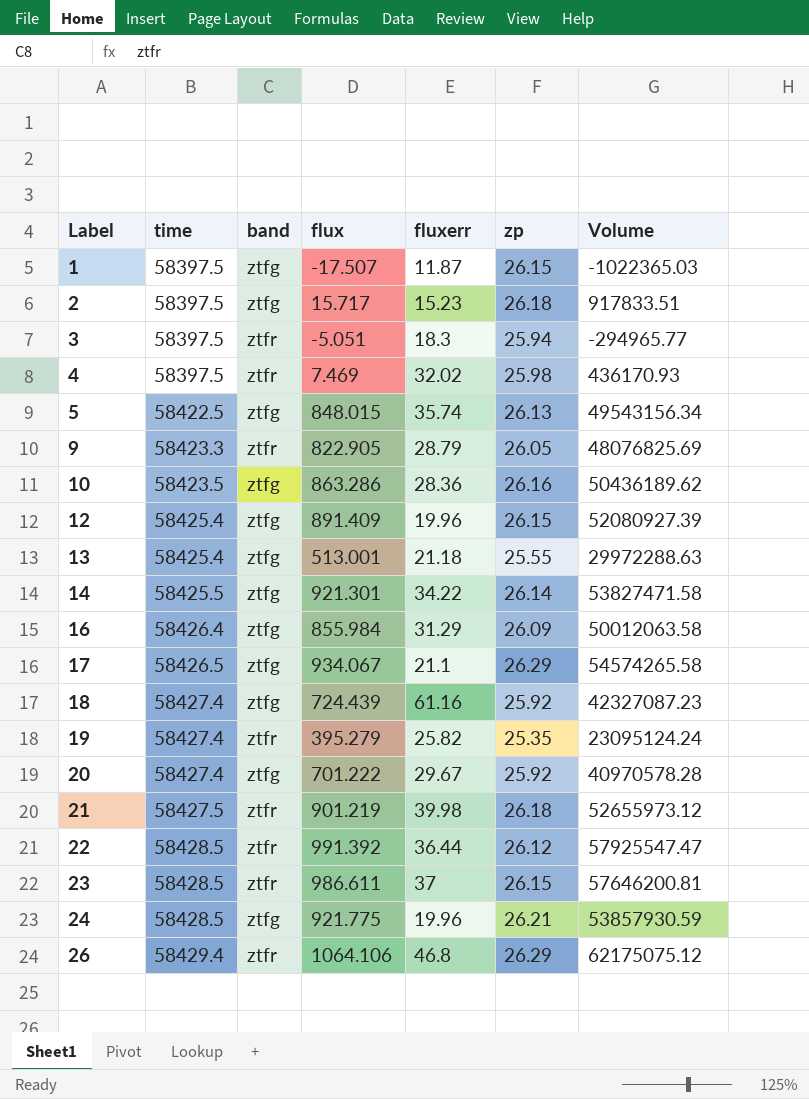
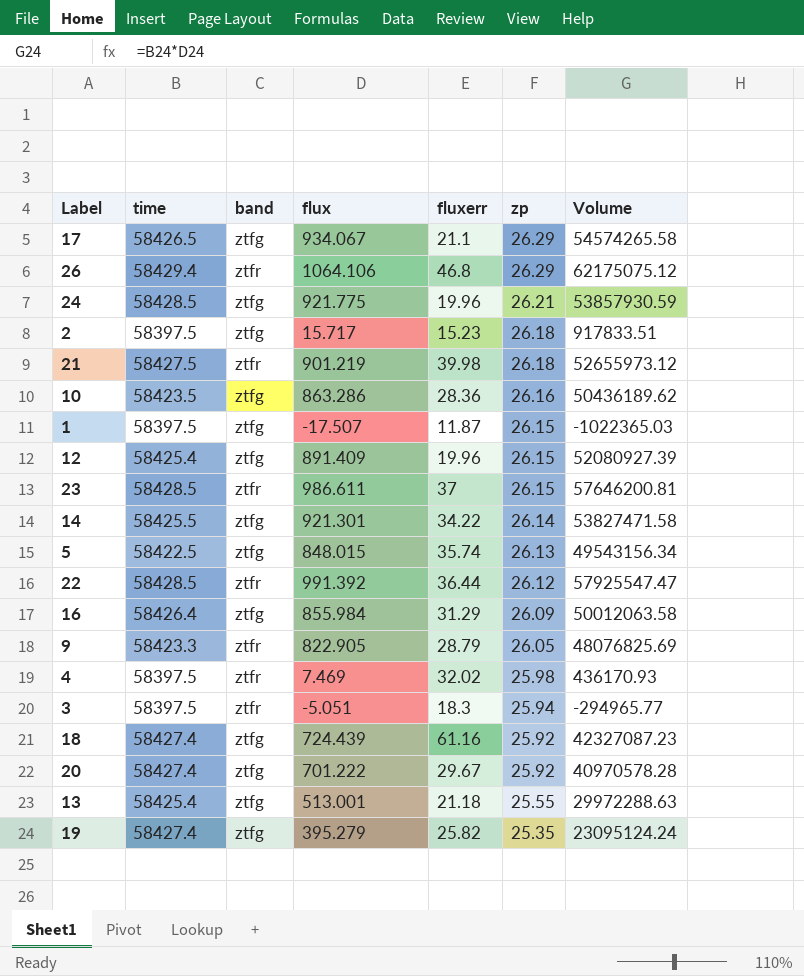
row order: Label ascending -> zp descending
19 | band: ztfr -> ztfg

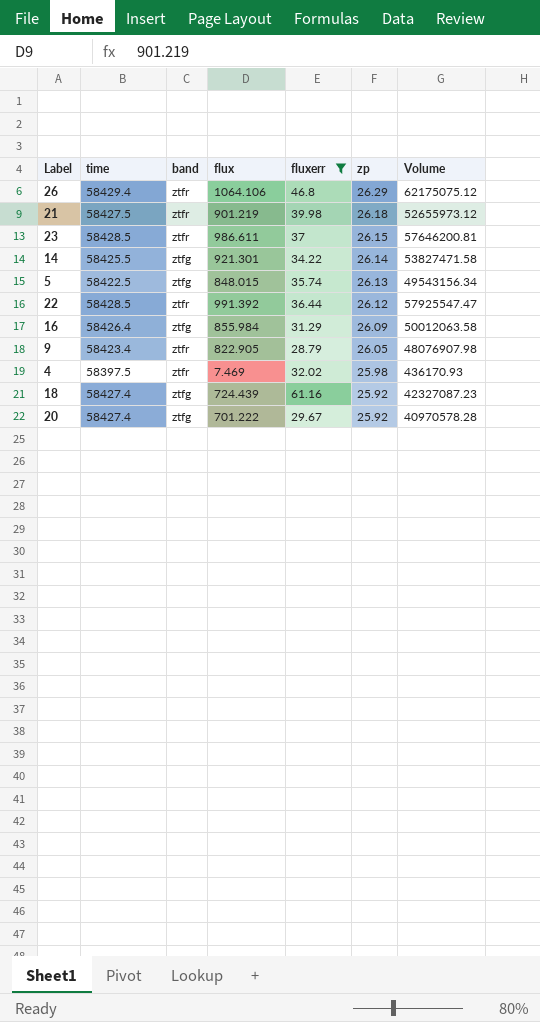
filter: none -> fluxerr >= 28.79
9 | time: 58423.3 -> 58423.4
9 | Volume: 48076825.69 -> 48076907.98

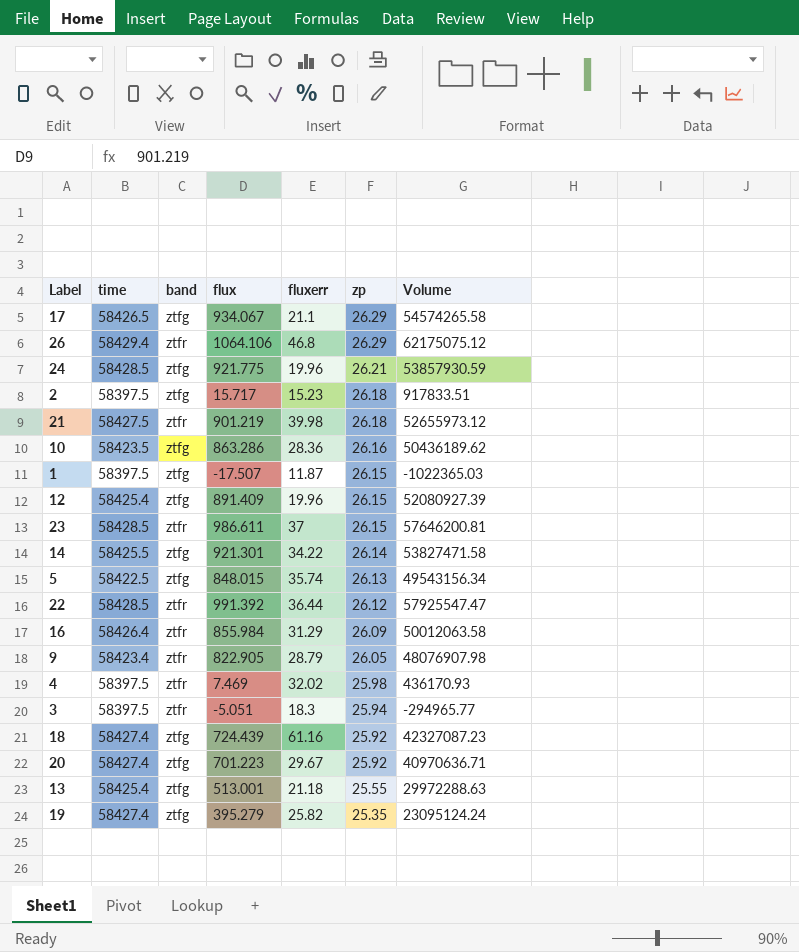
filter: fluxerr >= 28.79 -> none
16 | band: ztfg -> ztfr
20 | flux: 701.222 -> 701.223
20 | Volume: 40970578.28 -> 40970636.71

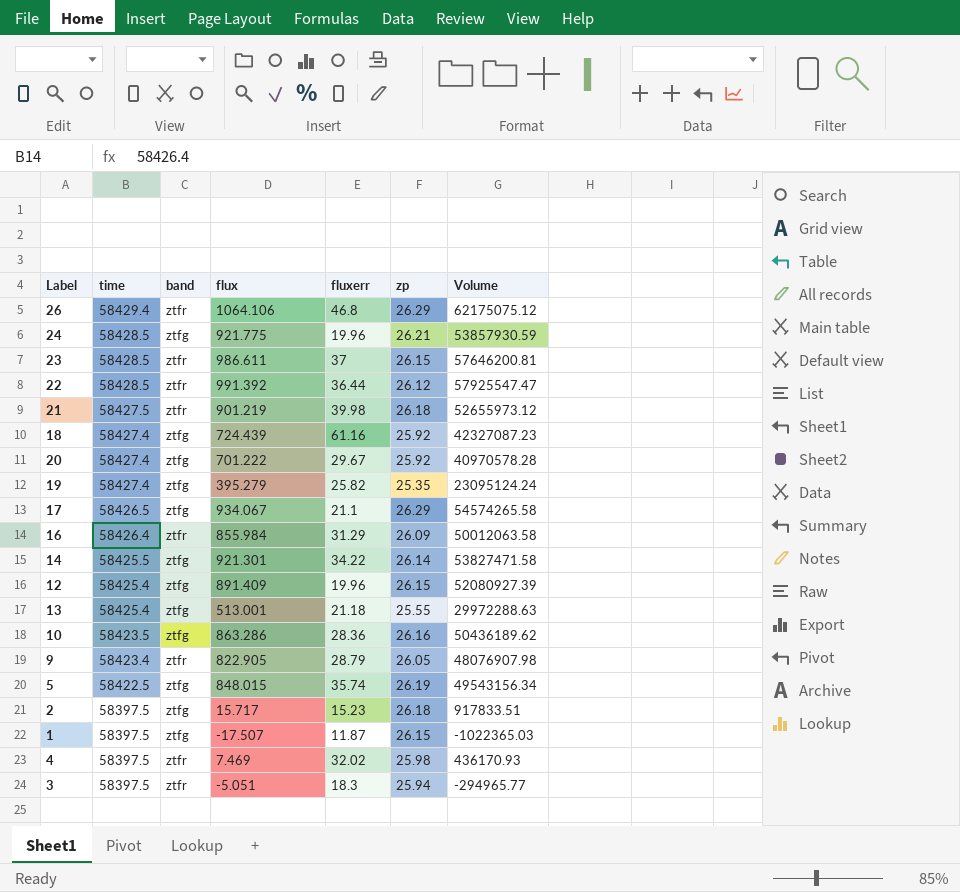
row order: zp descending -> time descending
20 | flux: 701.223 -> 701.222
20 | Volume: 40970636.71 -> 40970578.28
5 | zp: 26.13 -> 26.19

